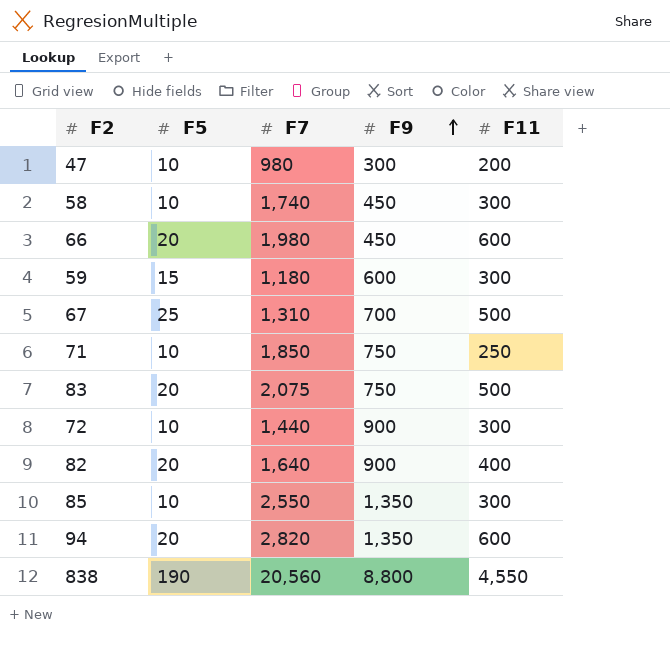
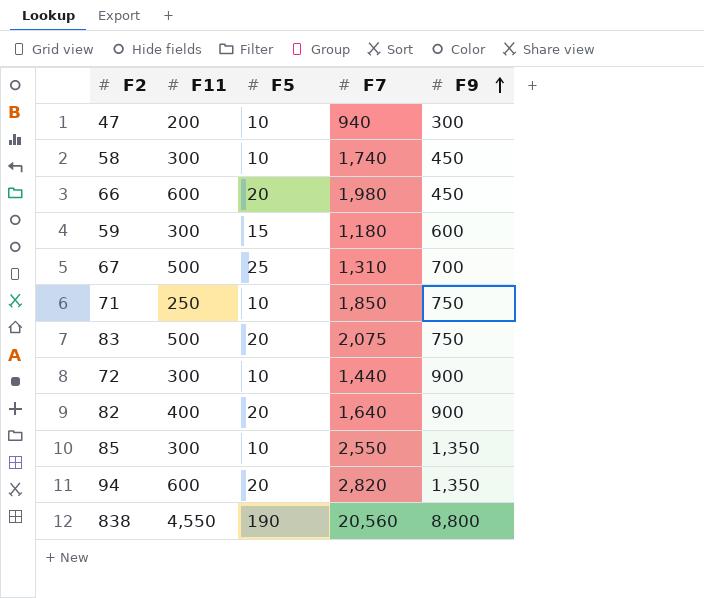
column F11 | position: 5 -> 2
47 | F7: 980 -> 940

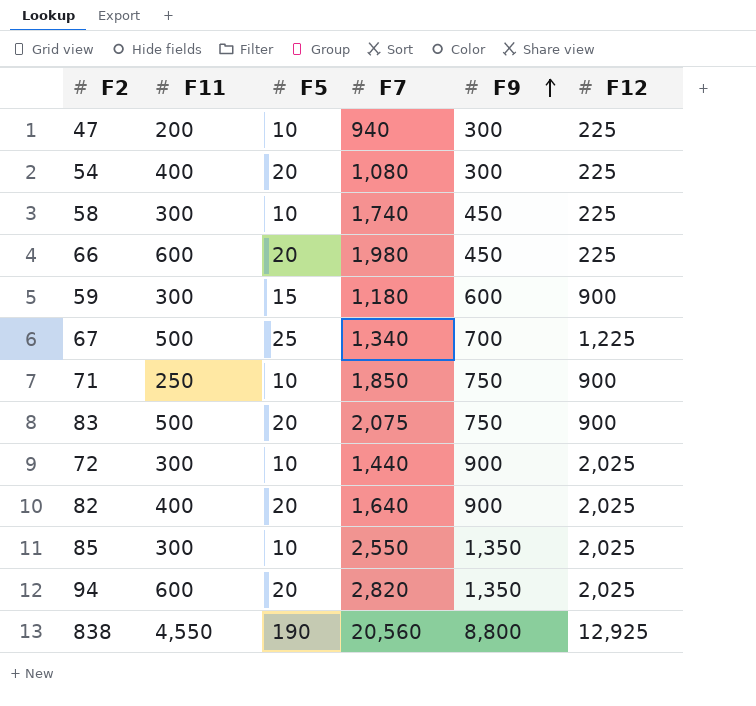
column F12 | position: none -> 6
row 54: none -> 400 | 20 | 1,080 | 300 | 225
67 | F7: 1,310 -> 1,340

